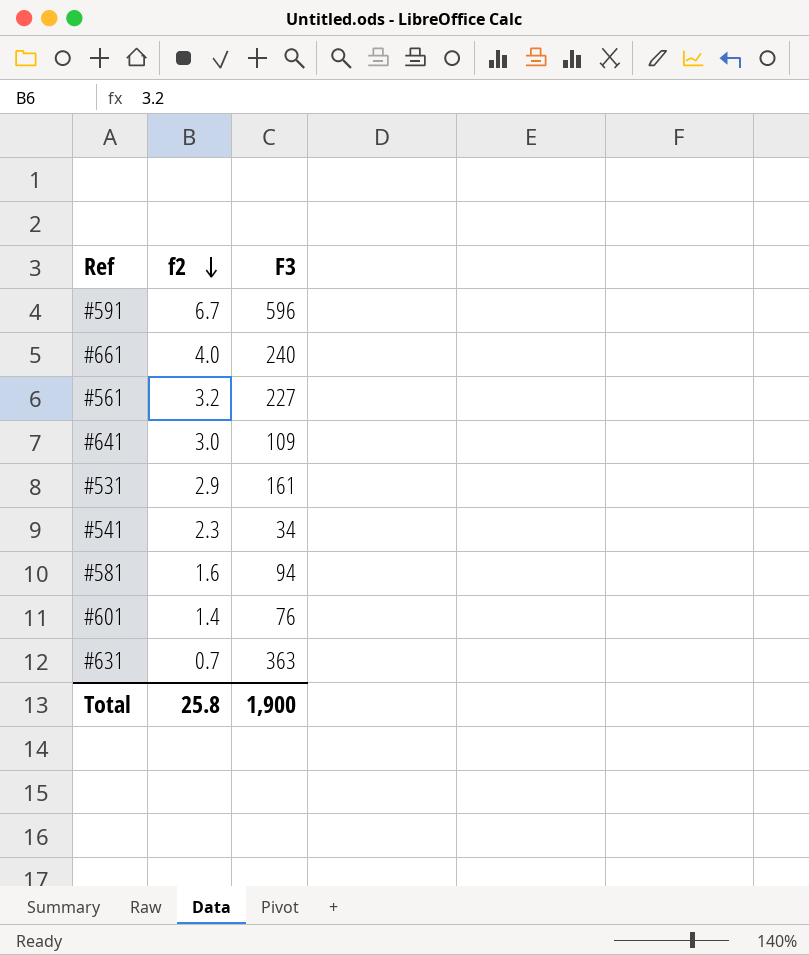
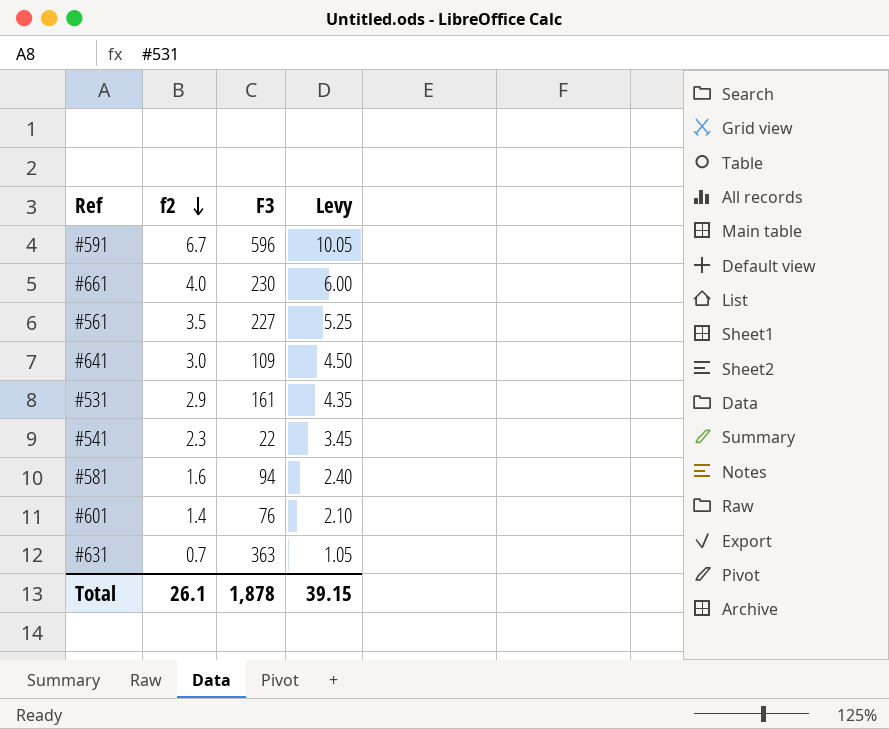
column Levy | formula: none -> [f2] * 1.5
#661 | F3: 240 -> 230
#561 | f2: 3.2 -> 3.5
#541 | F3: 34 -> 22
Total | f2: 25.8 -> 26.1
Total | F3: 1,900 -> 1,878

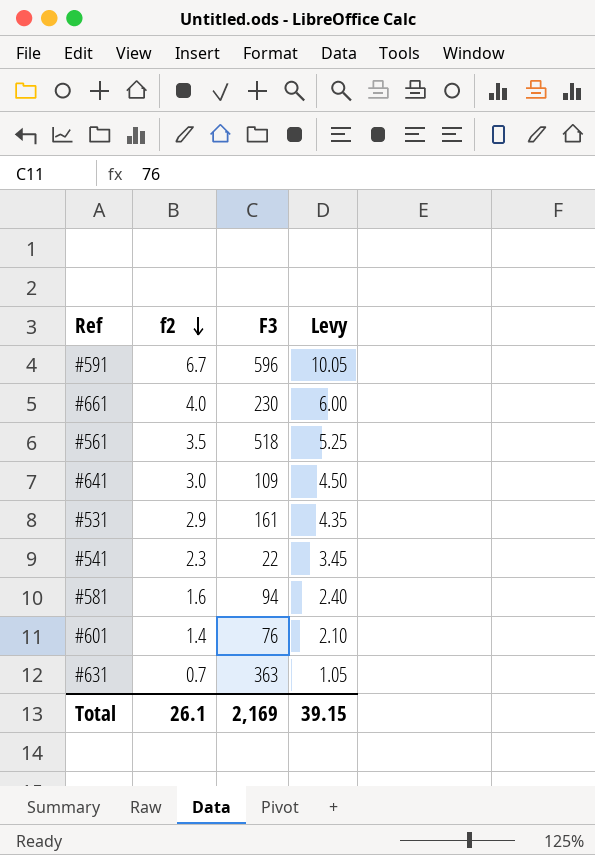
#561 | F3: 227 -> 518
Total | F3: 1,878 -> 2,169

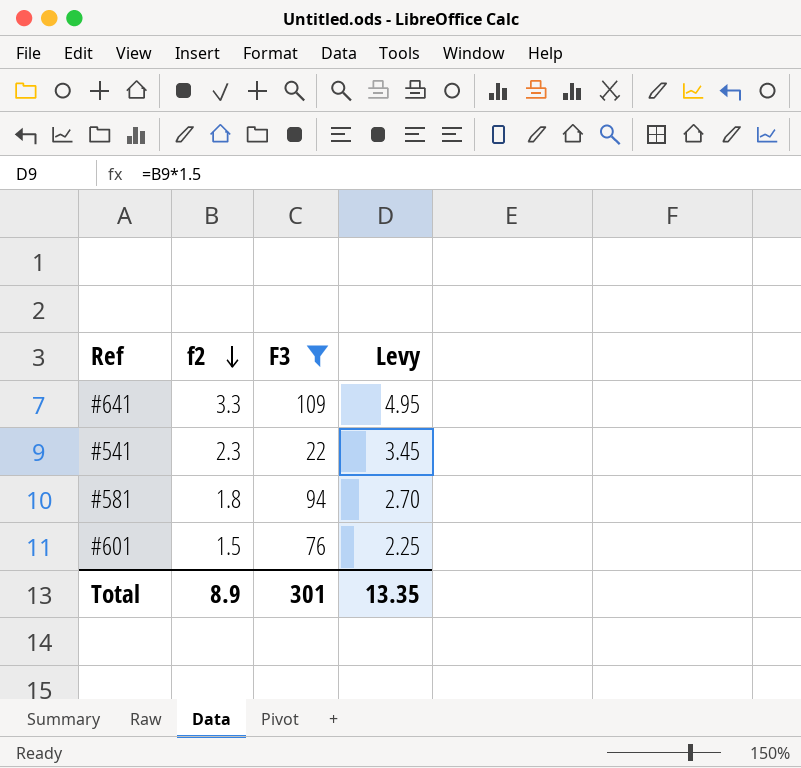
filter: none -> F3 <= 109
#641 | f2: 3.0 -> 3.3
#641 | Levy: 4.50 -> 4.95
#581 | f2: 1.6 -> 1.8
#581 | Levy: 2.40 -> 2.70
#601 | f2: 1.4 -> 1.5
#601 | Levy: 2.10 -> 2.25
Total | f2: 26.1 -> 8.9
Total | F3: 2,169 -> 301
Total | Levy: 39.15 -> 13.35

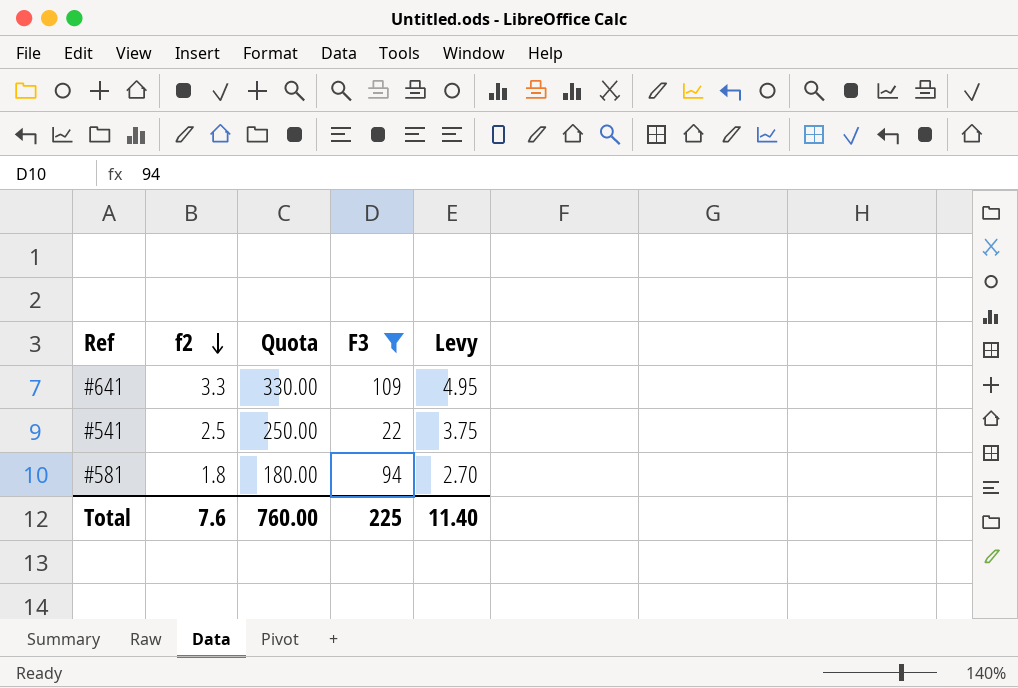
column Quota | formula: none -> [f2] * 100
row #601: 1.5 | 76 | 2.25 -> none
#541 | f2: 2.3 -> 2.5
#541 | Levy: 3.45 -> 3.75
Total | f2: 8.9 -> 7.6
Total | F3: 301 -> 225
Total | Levy: 13.35 -> 11.40

